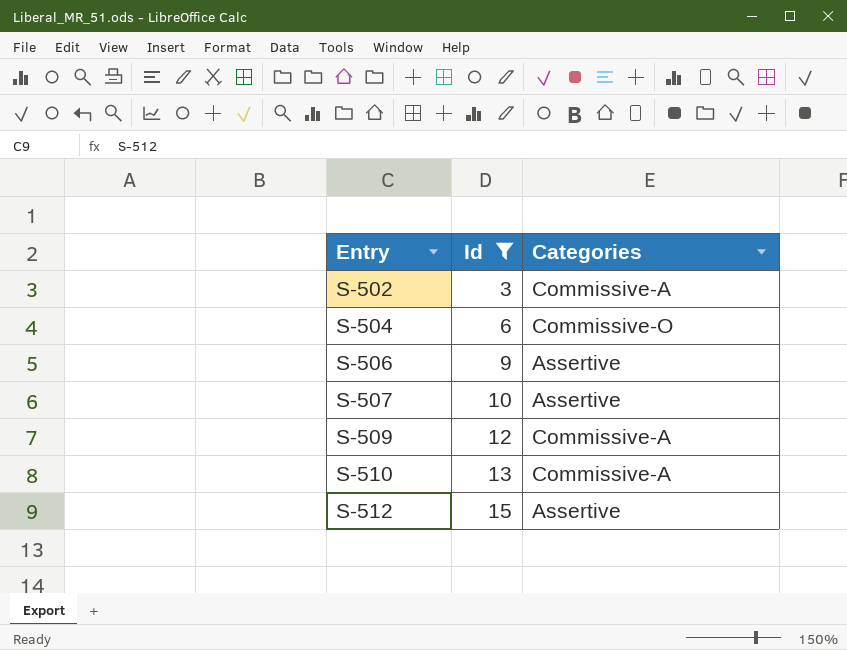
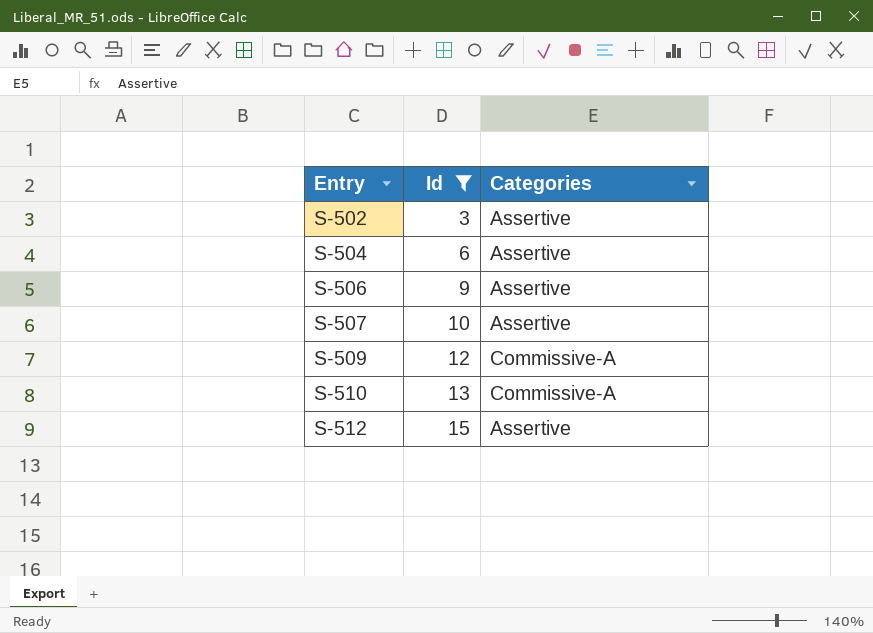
S-502 | Categories: Commissive-A -> Assertive
S-504 | Categories: Commissive-O -> Assertive

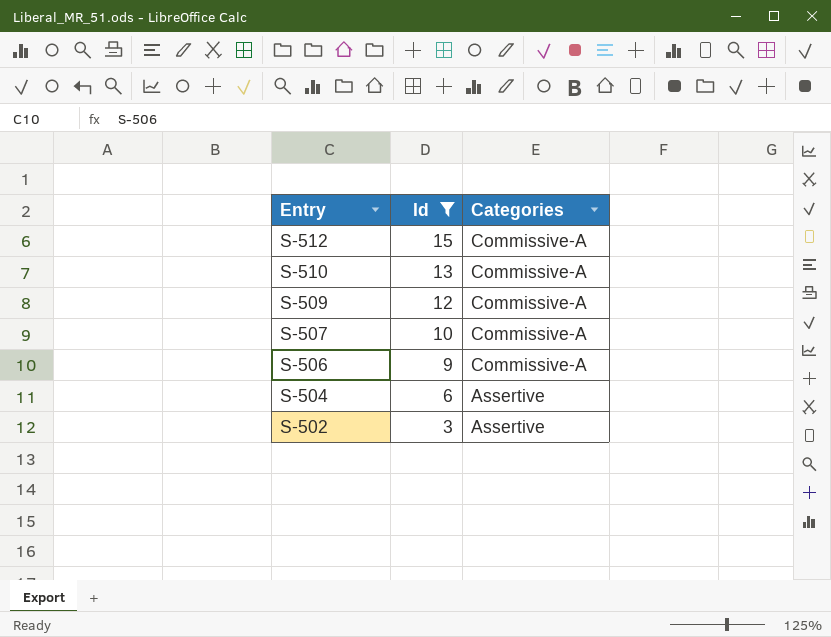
row order: Entry ascending -> Entry descending
S-512 | Categories: Assertive -> Commissive-A
S-507 | Categories: Assertive -> Commissive-A
S-506 | Categories: Assertive -> Commissive-A

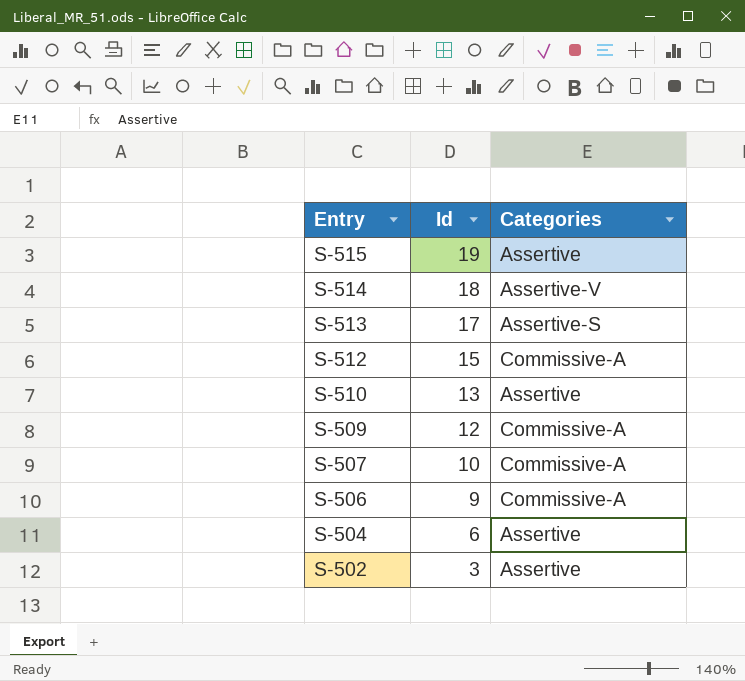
filter: Id <= 15 -> none
S-510 | Categories: Commissive-A -> Assertive

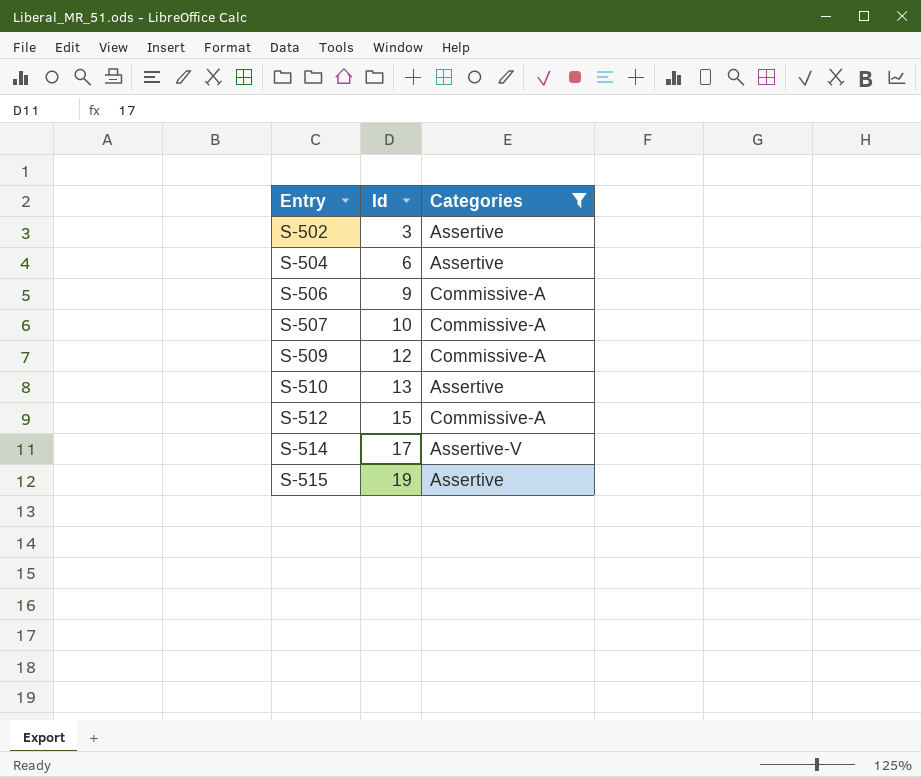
filter: none -> Categories != Assertive-S
row order: Entry descending -> Entry ascending
S-514 | Id: 18 -> 17

